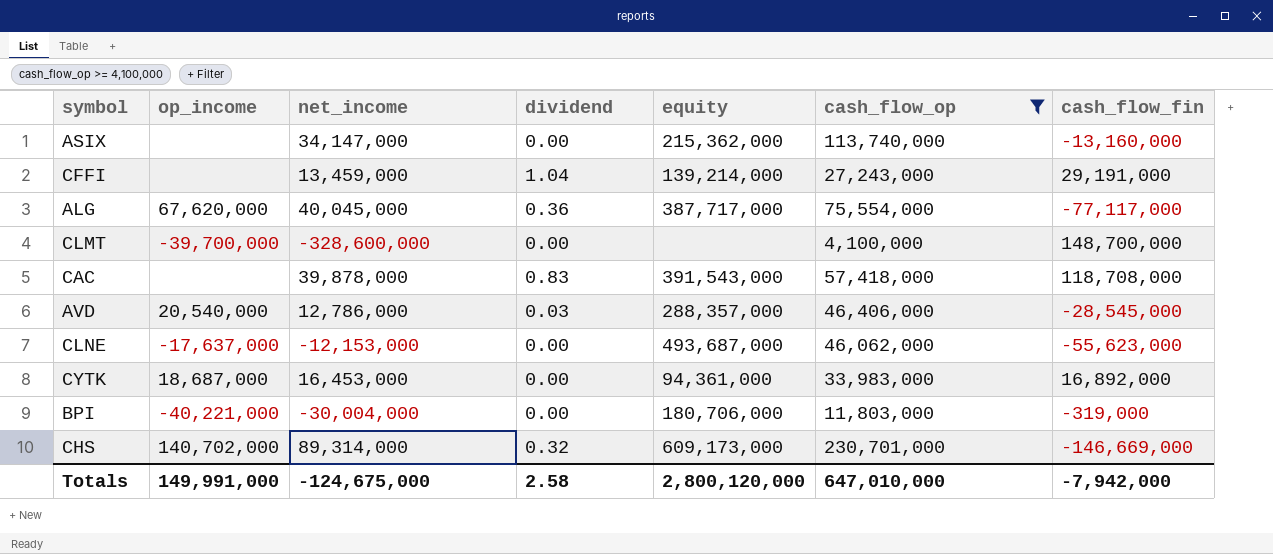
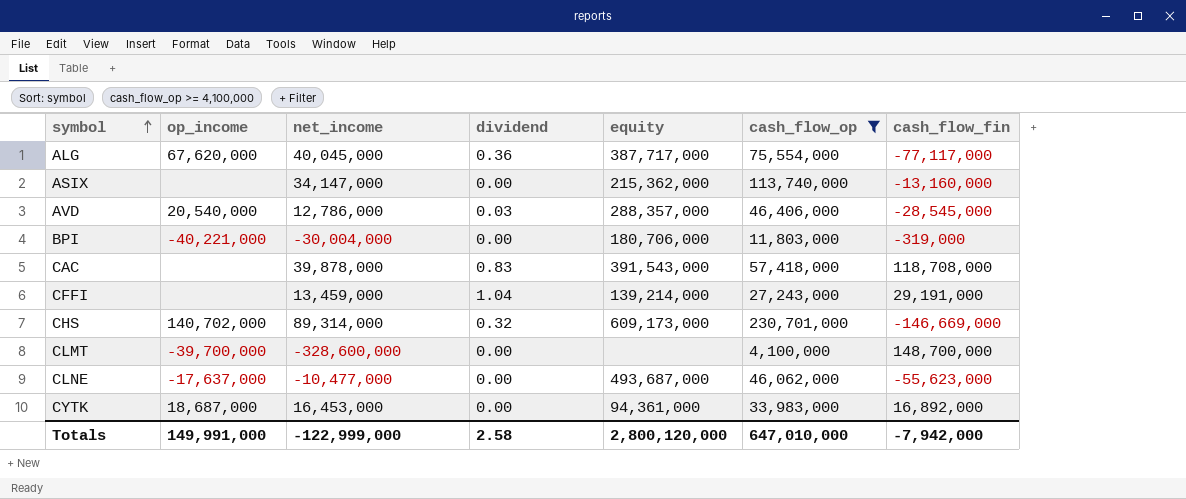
row order: none -> symbol ascending
CLNE | net_income: -12,153,000 -> -10,477,000
Totals | net_income: -124,675,000 -> -122,999,000

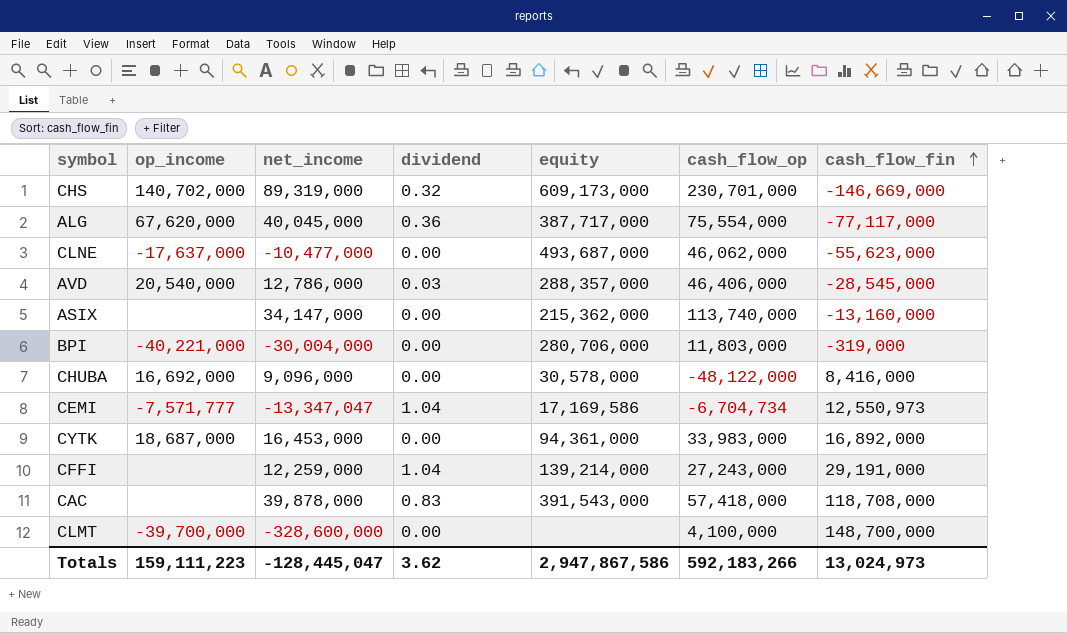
filter: cash_flow_op >= 4,100,000 -> none
row order: symbol ascending -> cash_flow_fin ascending
CHS | net_income: 89,314,000 -> 89,319,000
BPI | equity: 180,706,000 -> 280,706,000
CFFI | net_income: 13,459,000 -> 12,259,000
Totals | op_income: 149,991,000 -> 159,111,223
Totals | net_income: -122,999,000 -> -128,445,047
Totals | dividend: 2.58 -> 3.62
Totals | equity: 2,800,120,000 -> 2,947,867,586
Totals | cash_flow_op: 647,010,000 -> 592,183,266
Totals | cash_flow_fin: -7,942,000 -> 13,024,973

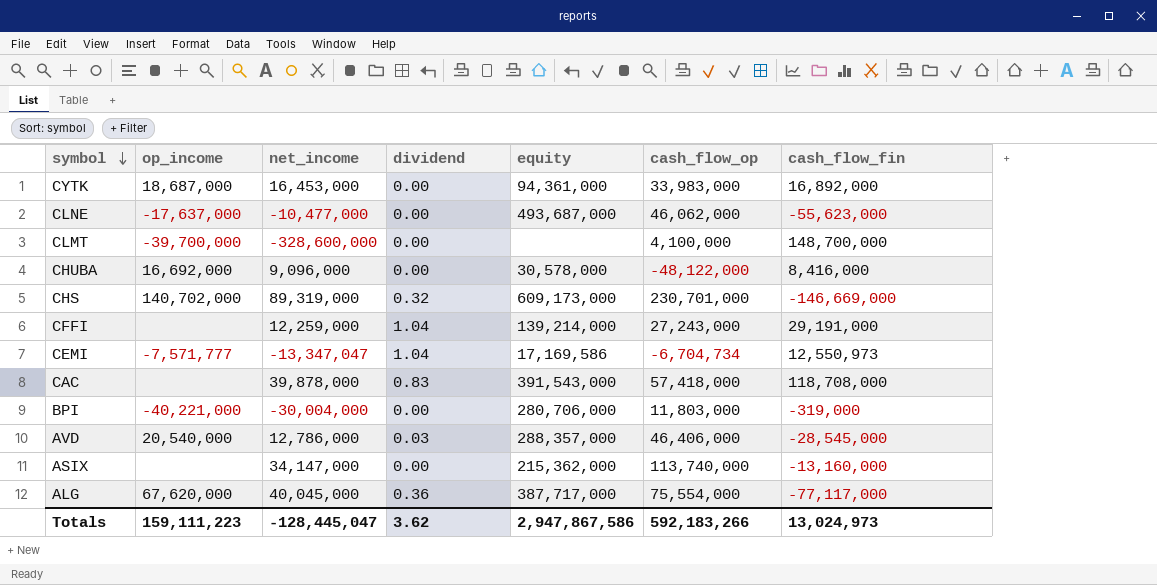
row order: cash_flow_fin ascending -> symbol descending

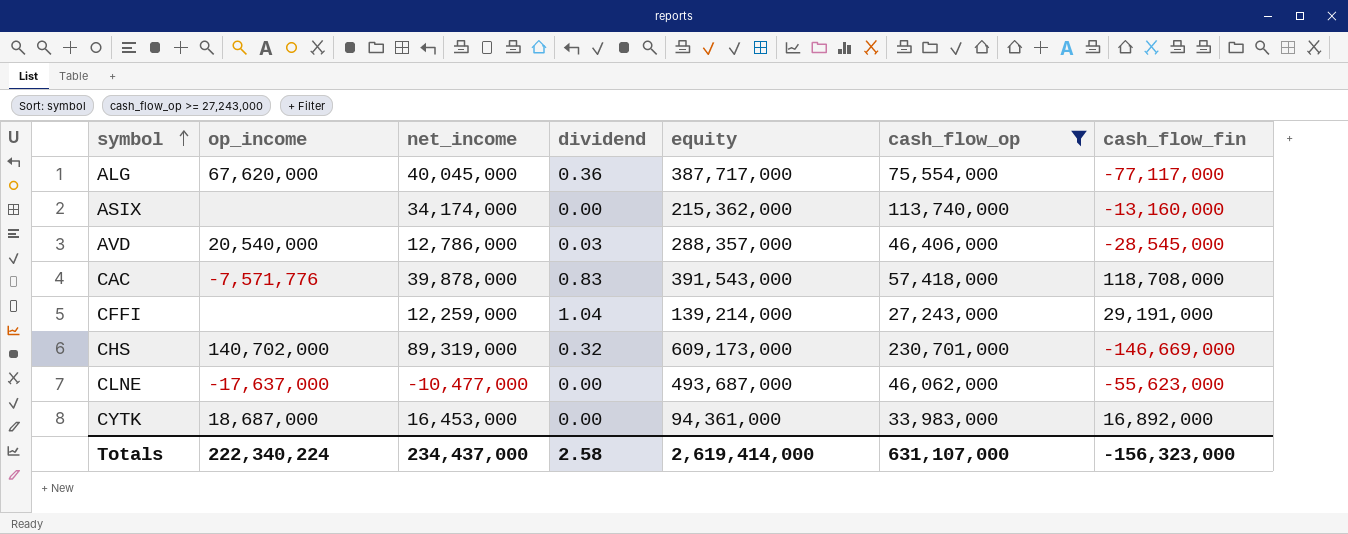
filter: none -> cash_flow_op >= 27,243,000
row order: symbol descending -> symbol ascending
ASIX | net_income: 34,147,000 -> 34,174,000
CAC | op_income: none -> -7,571,776
Totals | op_income: 159,111,223 -> 222,340,224
Totals | net_income: -128,445,047 -> 234,437,000
Totals | dividend: 3.62 -> 2.58
Totals | equity: 2,947,867,586 -> 2,619,414,000
Totals | cash_flow_op: 592,183,266 -> 631,107,000
Totals | cash_flow_fin: 13,024,973 -> -156,323,000

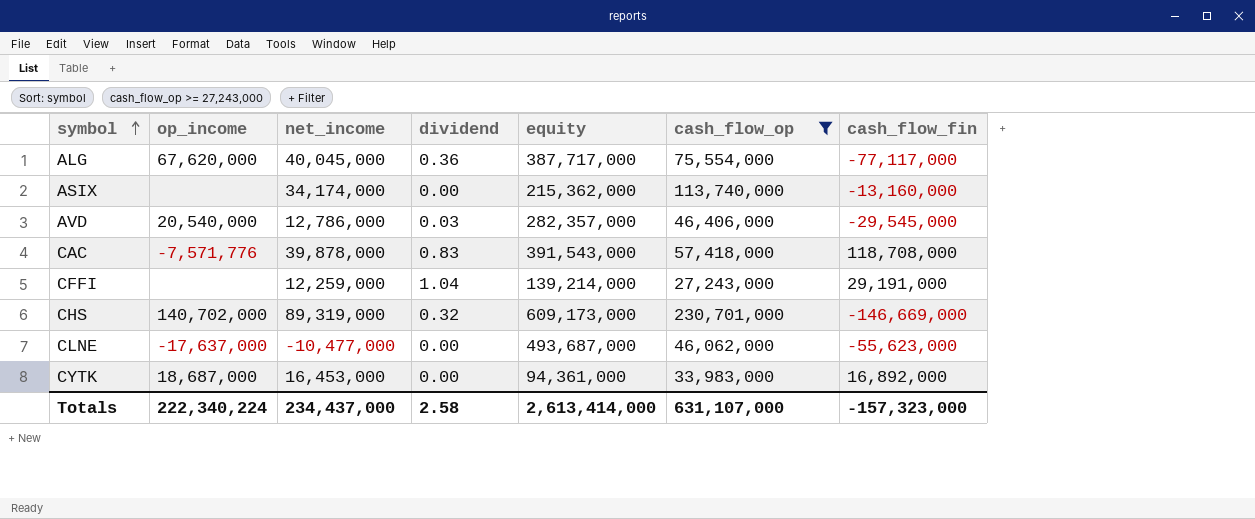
AVD | equity: 288,357,000 -> 282,357,000
AVD | cash_flow_fin: -28,545,000 -> -29,545,000
Totals | equity: 2,619,414,000 -> 2,613,414,000
Totals | cash_flow_fin: -156,323,000 -> -157,323,000

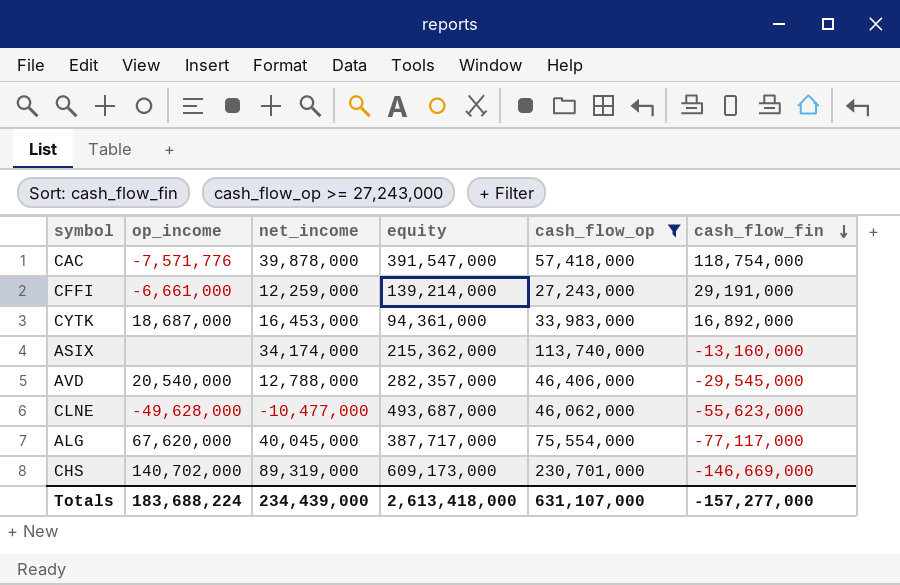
row order: symbol ascending -> cash_flow_fin descending
column dividend | position: 4 -> none
CAC | equity: 391,543,000 -> 391,547,000
CAC | cash_flow_fin: 118,708,000 -> 118,754,000
CFFI | op_income: none -> -6,661,000
AVD | net_income: 12,786,000 -> 12,788,000
CLNE | op_income: -17,637,000 -> -49,628,000
Totals | op_income: 222,340,224 -> 183,688,224
Totals | net_income: 234,437,000 -> 234,439,000
Totals | equity: 2,613,414,000 -> 2,613,418,000
Totals | cash_flow_fin: -157,323,000 -> -157,277,000

